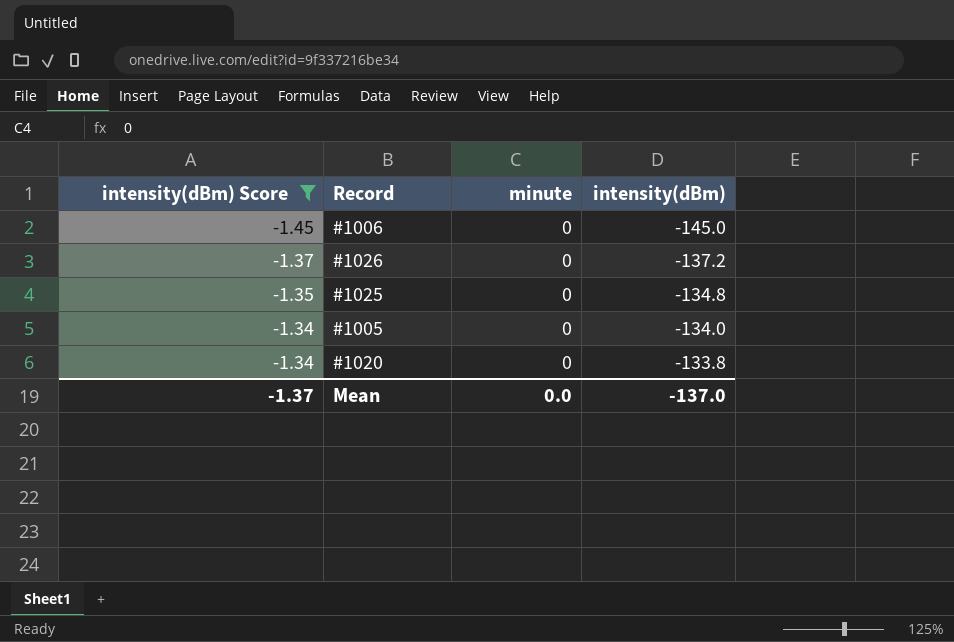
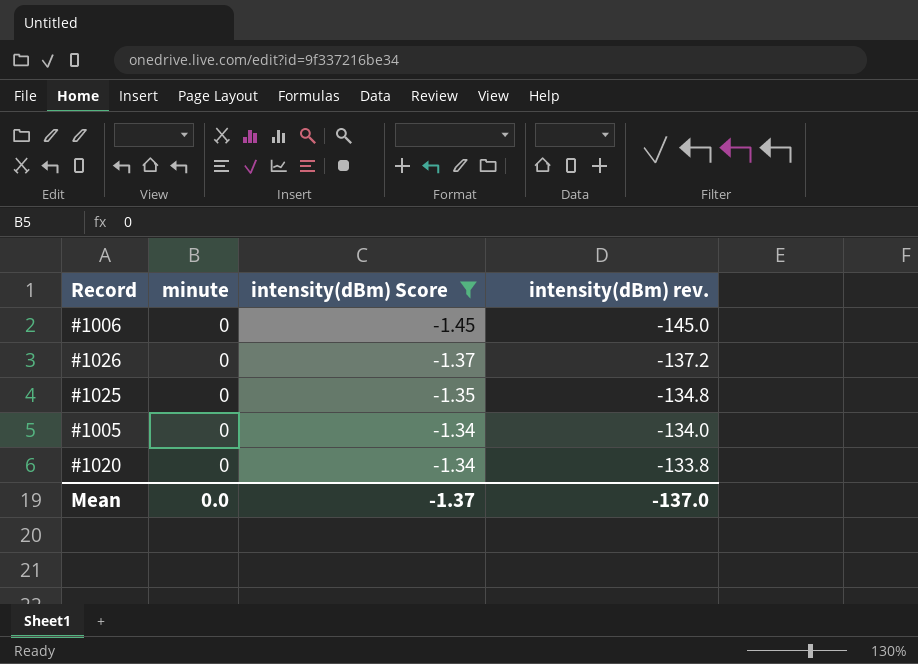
column intensity(dBm) Score | position: 1 -> 3
column name: intensity(dBm) -> intensity(dBm) rev.

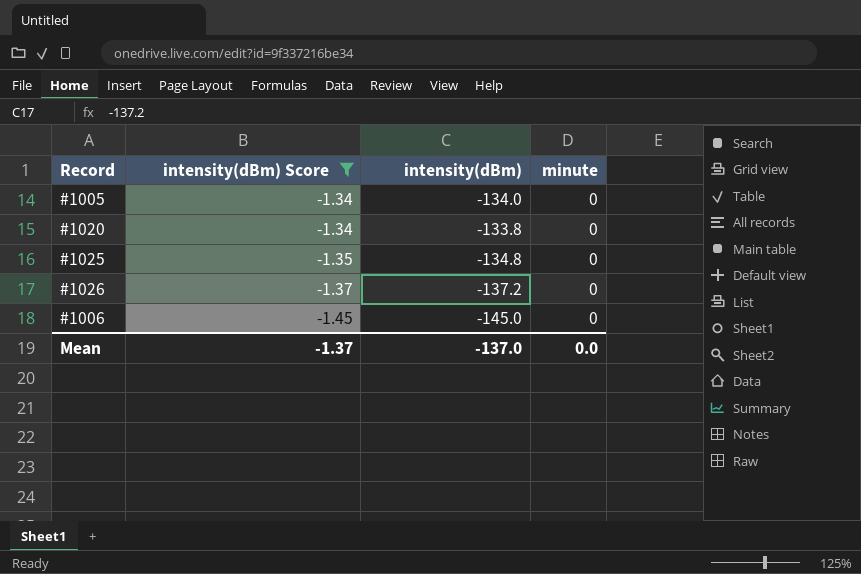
row order: intensity(dBm) Score ascending -> intensity(dBm) Score descending
column name: intensity(dBm) rev. -> intensity(dBm)
column minute | position: 2 -> 4

